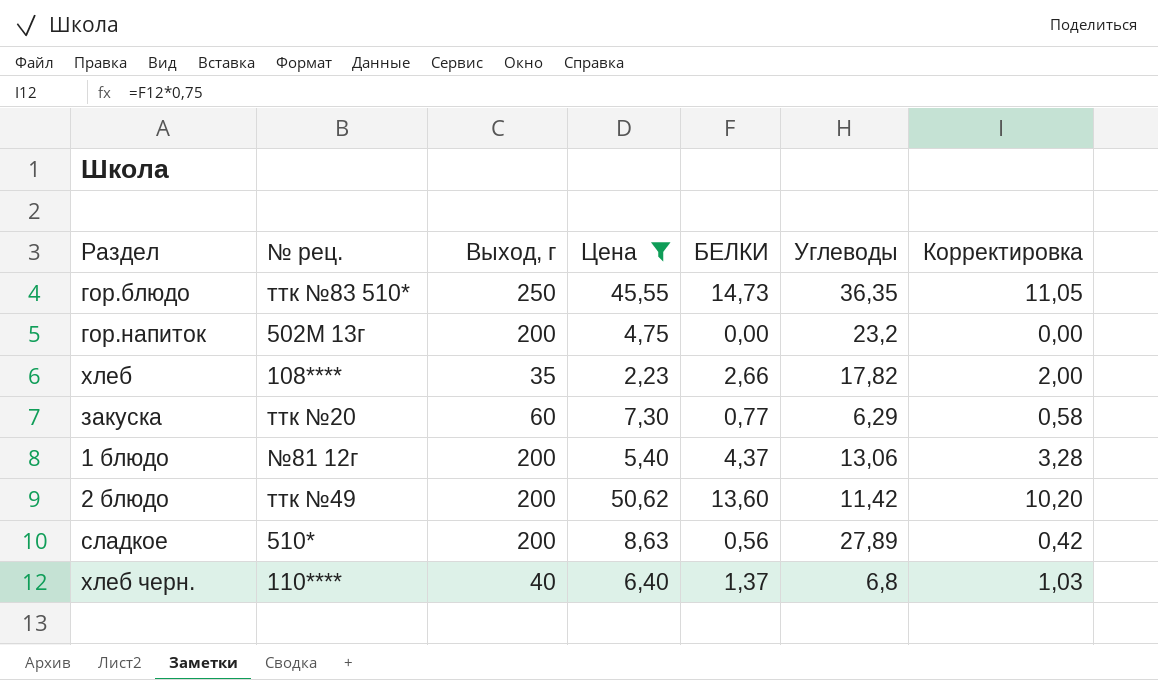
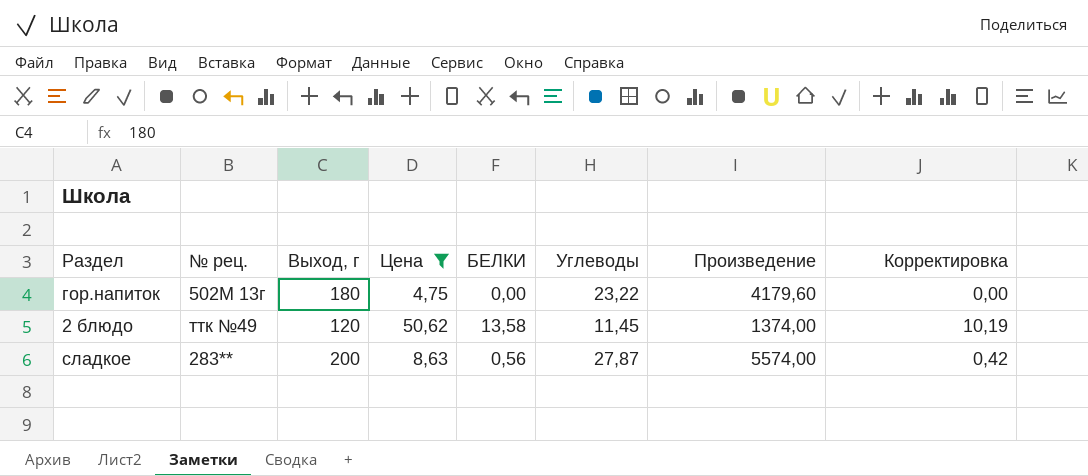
column Произведение | formula: none -> [Выход, г] * [Углеводы]
row гор.блюдо: ттк №83 510* | 250 | 45,55 | 14,73 | 36,35 | 11,05 -> none
row хлеб: 108**** | 35 | 2,23 | 2,66 | 17,82 | 2,00 -> none
row закуска: ттк №20 | 60 | 7,30 | 0,77 | 6,29 | 0,58 -> none
row 1 блюдо: №81 12г | 200 | 5,40 | 4,37 | 13,06 | 3,28 -> none
row хлеб черн.: 110**** | 40 | 6,40 | 1,37 | 6,8 | 1,03 -> none
гор.напиток | Выход, г: 200 -> 180
гор.напиток | Углеводы: 23,2 -> 23,22
2 блюдо | Выход, г: 200 -> 120
2 блюдо | БЕЛКИ: 13,60 -> 13,58
2 блюдо | Углеводы: 11,42 -> 11,45
2 блюдо | Корректировка: 10,20 -> 10,19
сладкое | № рец.: 510* -> 283**
сладкое | Углеводы: 27,89 -> 27,87

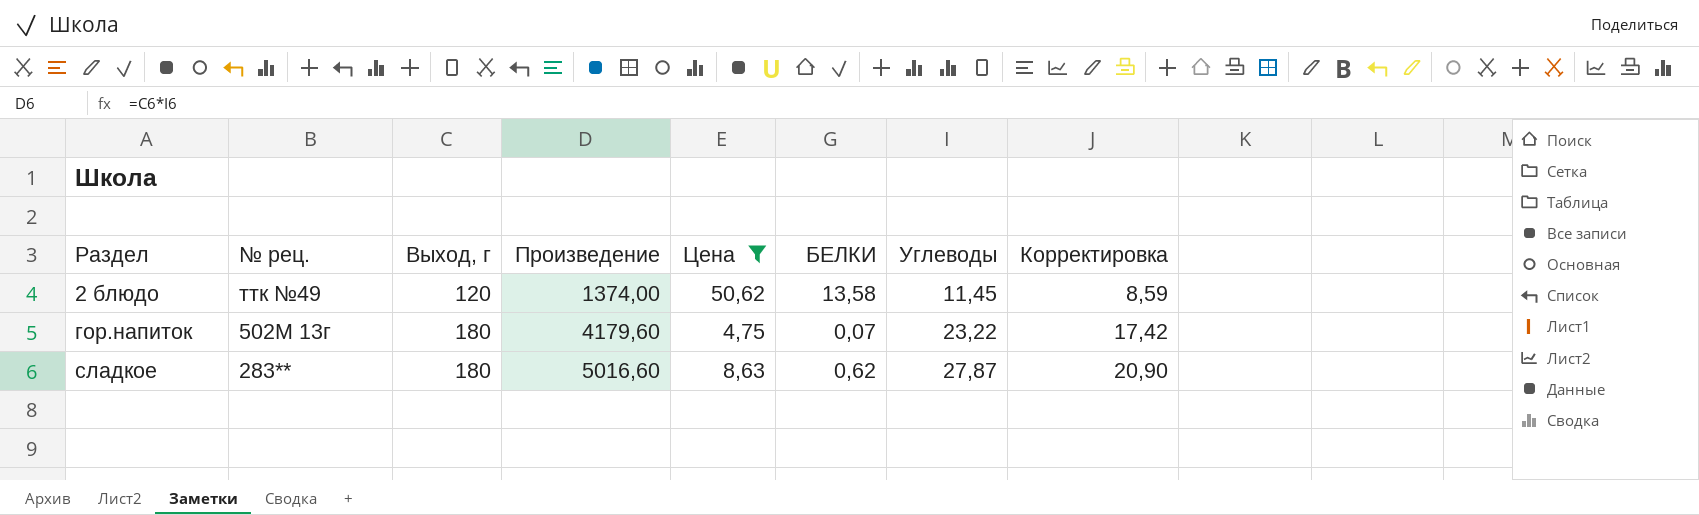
row order: none -> Раздел ascending
column Произведение | position: 7 -> 4
column Корректировка | formula: [БЕЛКИ] * 0,75 -> [Углеводы] * 0,75
гор.напиток | БЕЛКИ: 0,00 -> 0,07
сладкое | Выход, г: 200 -> 180
сладкое | Произведение: 5574,00 -> 5016,60
сладкое | БЕЛКИ: 0,56 -> 0,62

